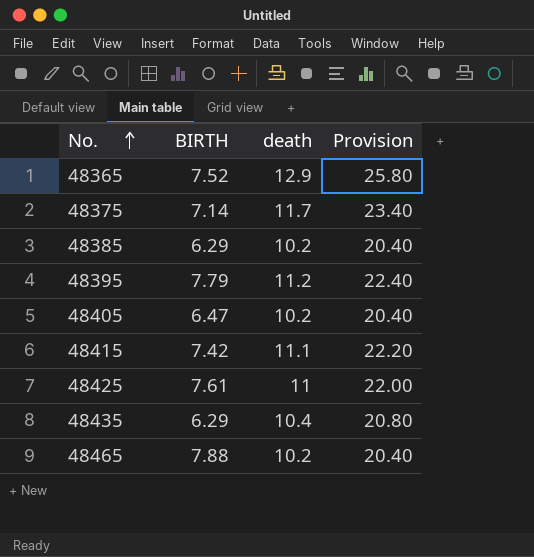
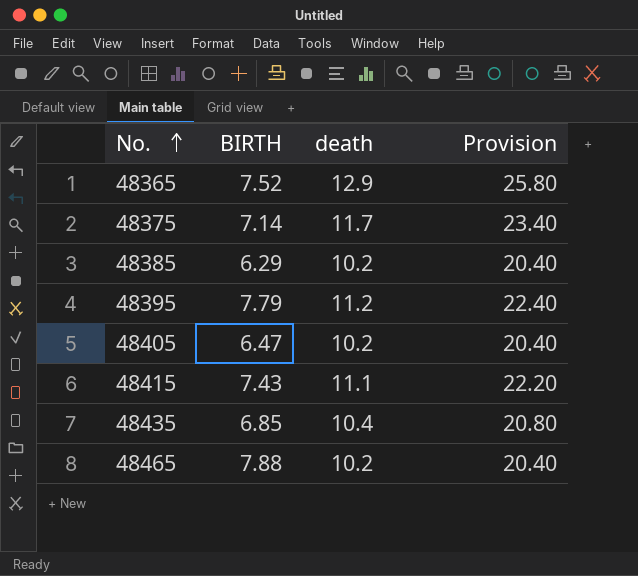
row 48425: 7.61 | 11 | 22.00 -> none
48415 | BIRTH: 7.42 -> 7.43
48435 | BIRTH: 6.29 -> 6.85

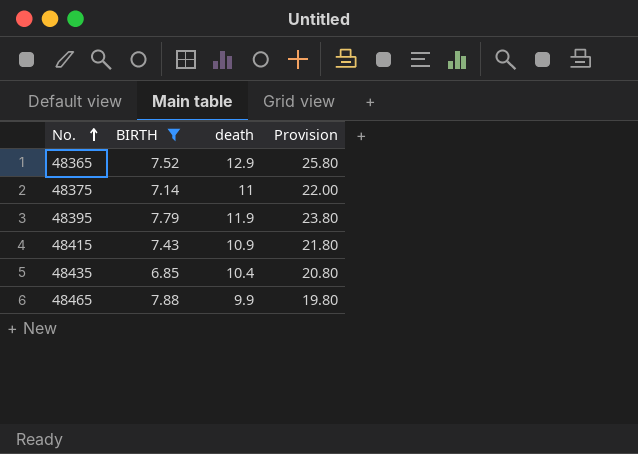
filter: none -> BIRTH >= 6.85
48375 | death: 11.7 -> 11
48375 | Provision: 23.40 -> 22.00
48395 | death: 11.2 -> 11.9
48395 | Provision: 22.40 -> 23.80
48415 | death: 11.1 -> 10.9
48415 | Provision: 22.20 -> 21.80
48465 | death: 10.2 -> 9.9
48465 | Provision: 20.40 -> 19.80

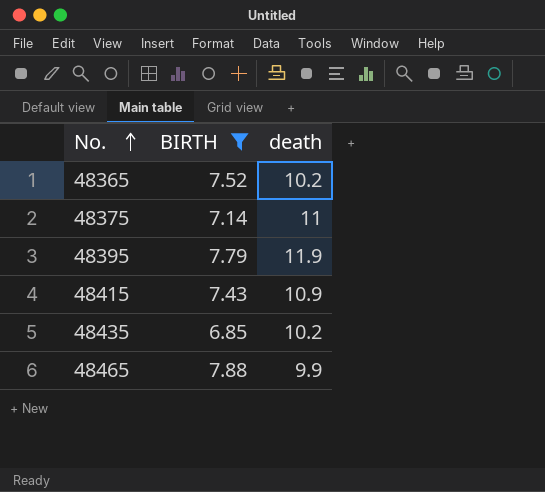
column Provision | formula: [death] * 2 -> none
48365 | death: 12.9 -> 10.2
48435 | death: 10.4 -> 10.2

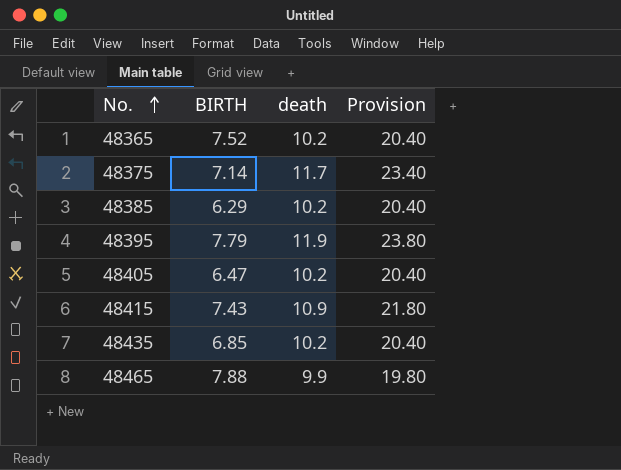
filter: BIRTH >= 6.85 -> none
column Provision | formula: none -> [death] * 2
48375 | death: 11 -> 11.7

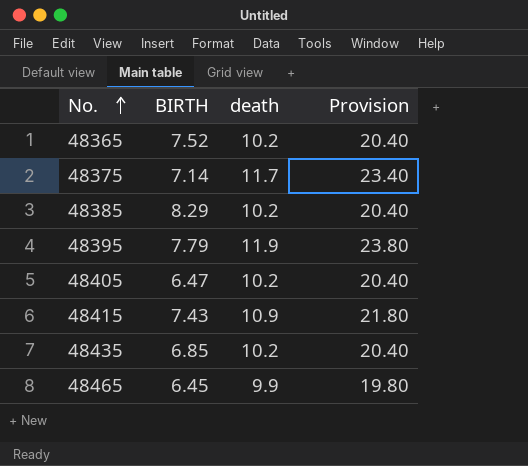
48385 | BIRTH: 6.29 -> 8.29
48465 | BIRTH: 7.88 -> 6.45

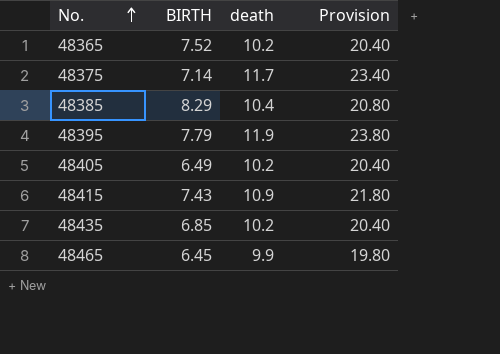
48385 | death: 10.2 -> 10.4
48385 | Provision: 20.40 -> 20.80
48405 | BIRTH: 6.47 -> 6.49

